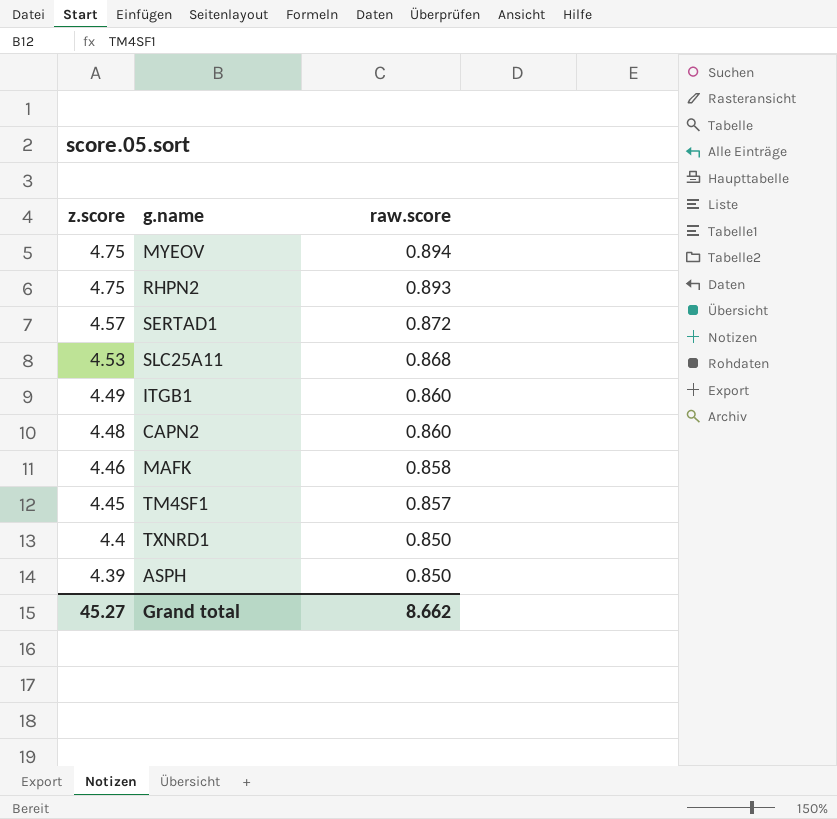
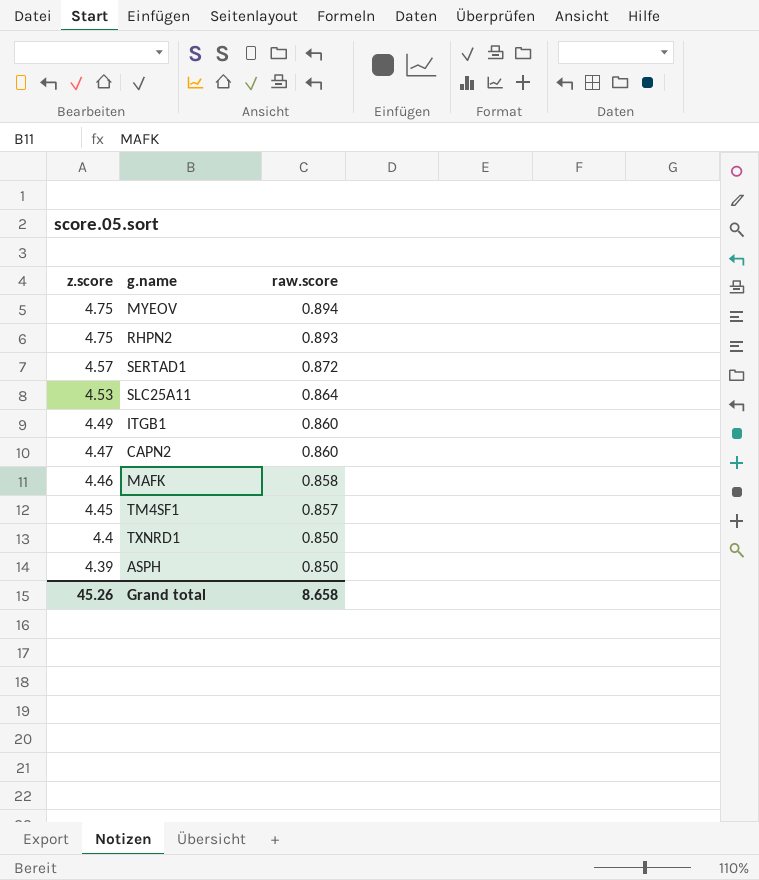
SLC25A11 | raw.score: 0.868 -> 0.864
CAPN2 | z.score: 4.48 -> 4.47
Grand total | z.score: 45.27 -> 45.26
Grand total | raw.score: 8.662 -> 8.658

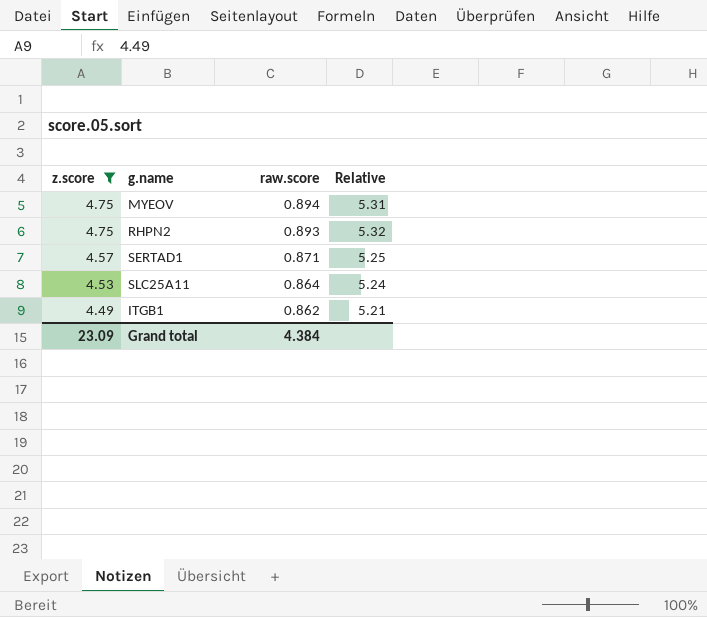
filter: none -> z.score >= 4.49
column Relative | formula: none -> [z.score] / [raw.score]
SERTAD1 | raw.score: 0.872 -> 0.871
ITGB1 | raw.score: 0.860 -> 0.862
Grand total | z.score: 45.26 -> 23.09
Grand total | raw.score: 8.658 -> 4.384

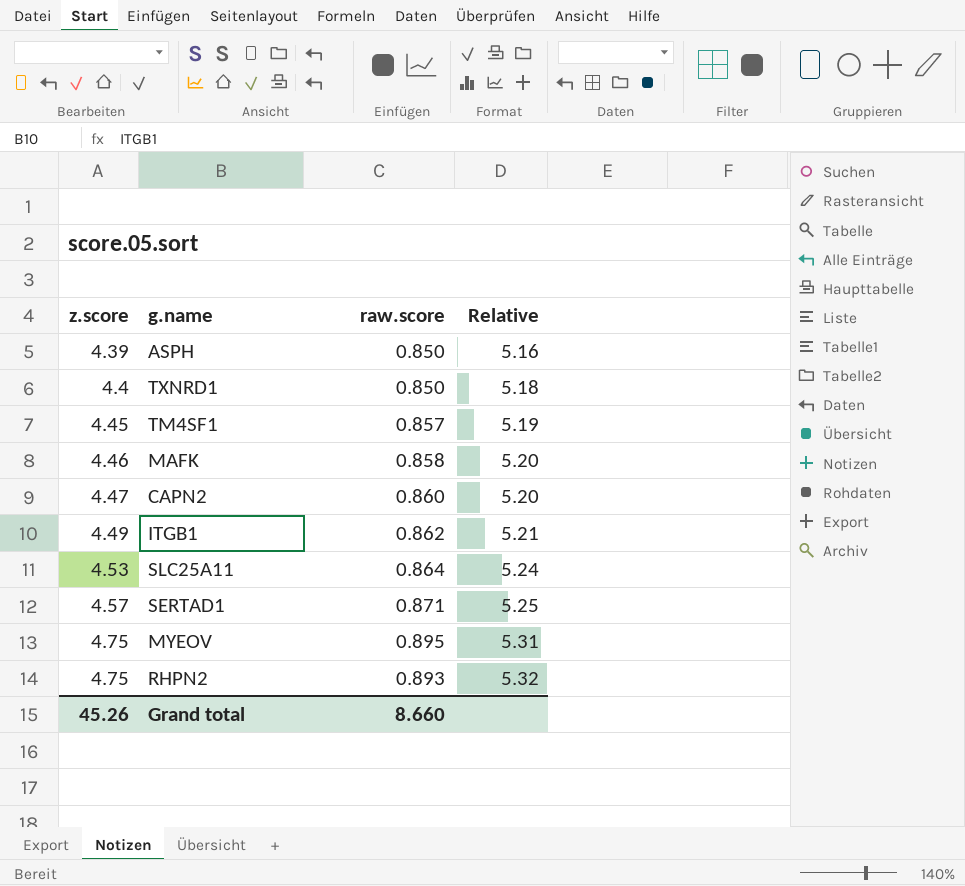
filter: z.score >= 4.49 -> none
row order: z.score descending -> z.score ascending
MYEOV | raw.score: 0.894 -> 0.895
Grand total | z.score: 23.09 -> 45.26
Grand total | raw.score: 4.384 -> 8.660

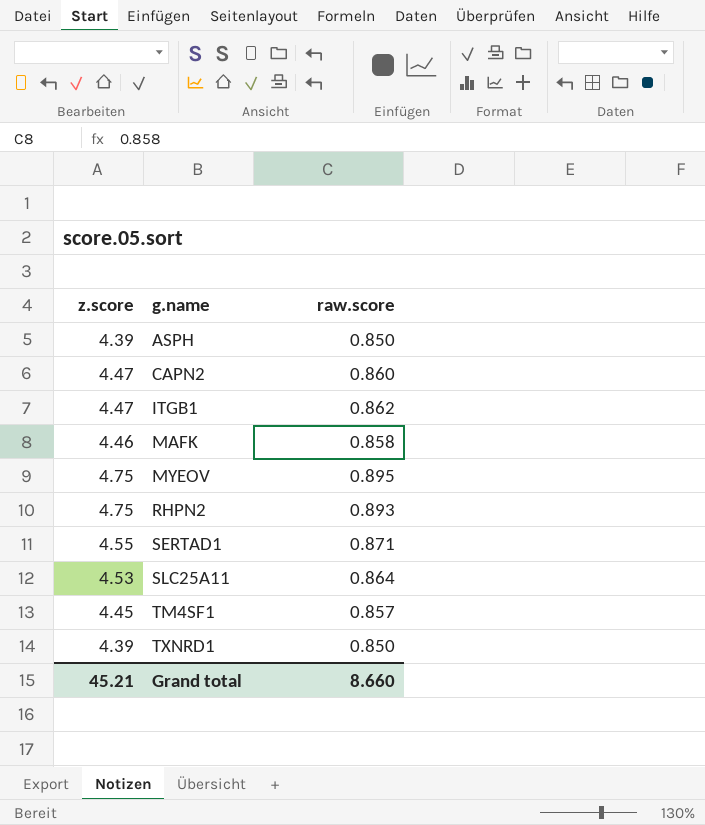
row order: z.score ascending -> g.name ascending
column Relative | formula: [z.score] / [raw.score] -> none
ITGB1 | z.score: 4.49 -> 4.47
SERTAD1 | z.score: 4.57 -> 4.55
TXNRD1 | z.score: 4.4 -> 4.39
Grand total | z.score: 45.26 -> 45.21

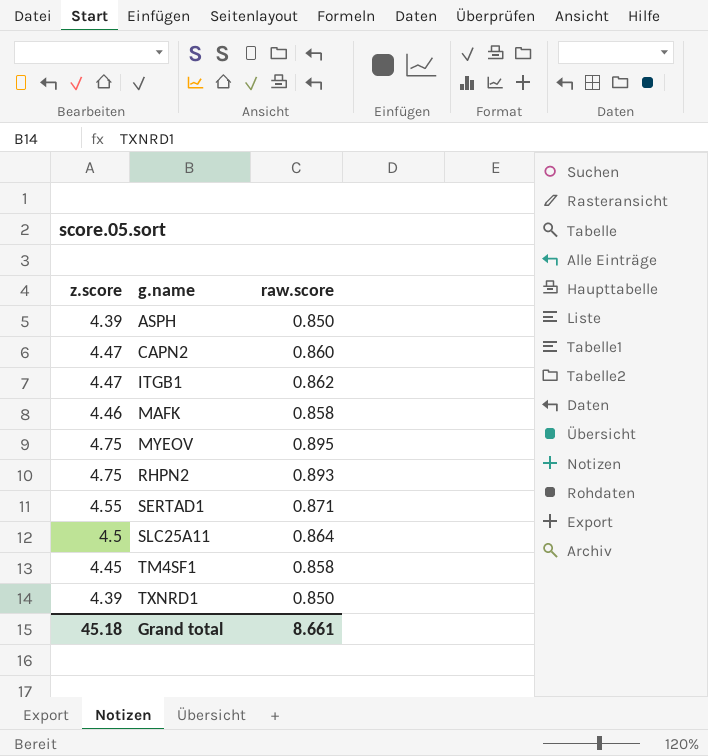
SLC25A11 | z.score: 4.53 -> 4.5
TM4SF1 | raw.score: 0.857 -> 0.858
Grand total | z.score: 45.21 -> 45.18
Grand total | raw.score: 8.660 -> 8.661

